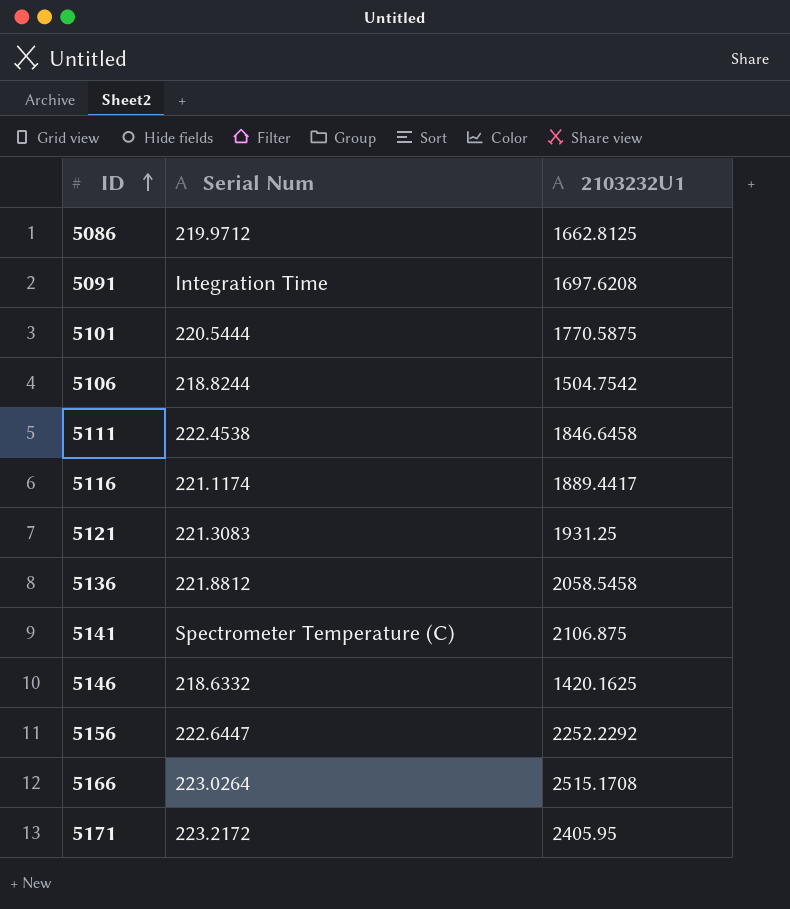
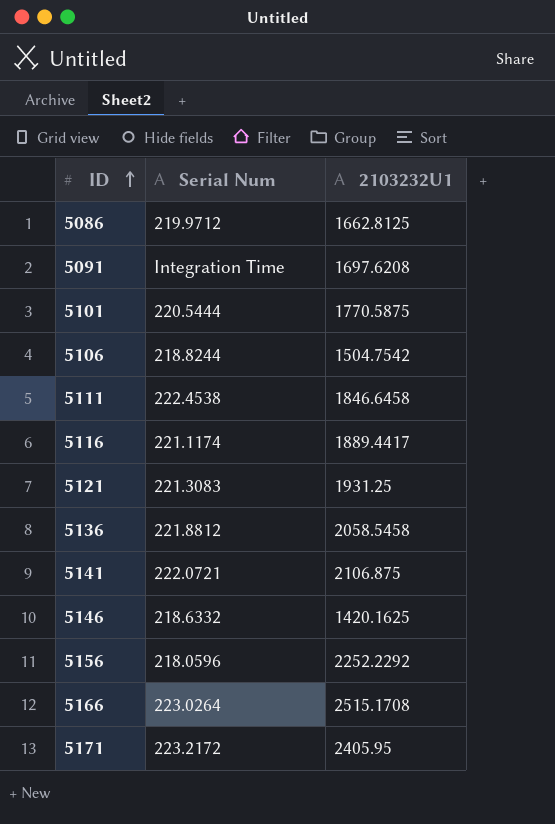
5141 | Serial Num: Spectrometer Temperature (C) -> 222.0721
5156 | Serial Num: 222.6447 -> 218.0596

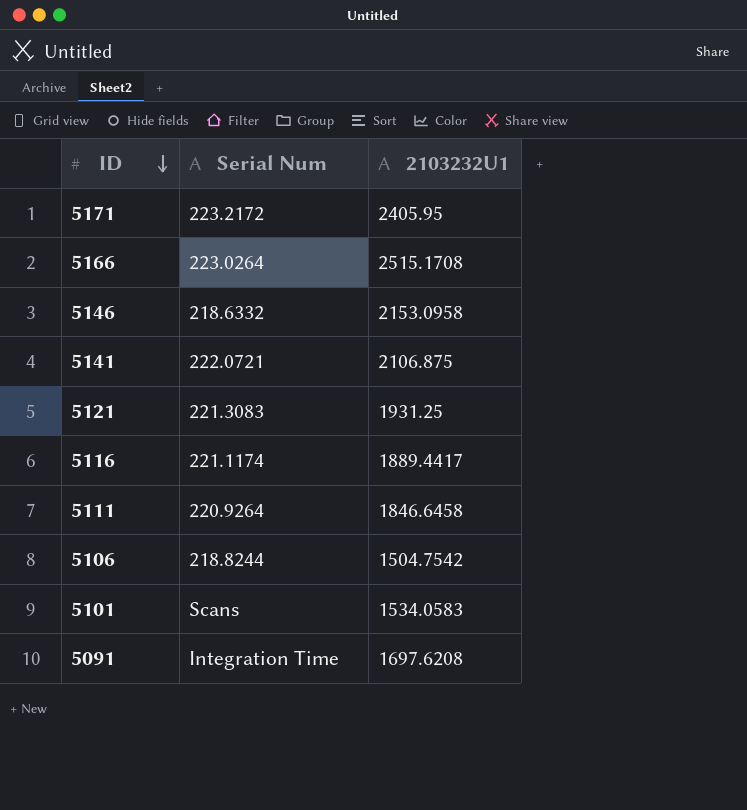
row order: ID ascending -> ID descending
row 5086: 219.9712 | 1662.8125 -> none
row 5136: 221.8812 | 2058.5458 -> none
row 5156: 218.0596 | 2252.2292 -> none
5146 | 2103232U1: 1420.1625 -> 2153.0958
5111 | Serial Num: 222.4538 -> 220.9264
5101 | Serial Num: 220.5444 -> Scans
5101 | 2103232U1: 1770.5875 -> 1534.0583

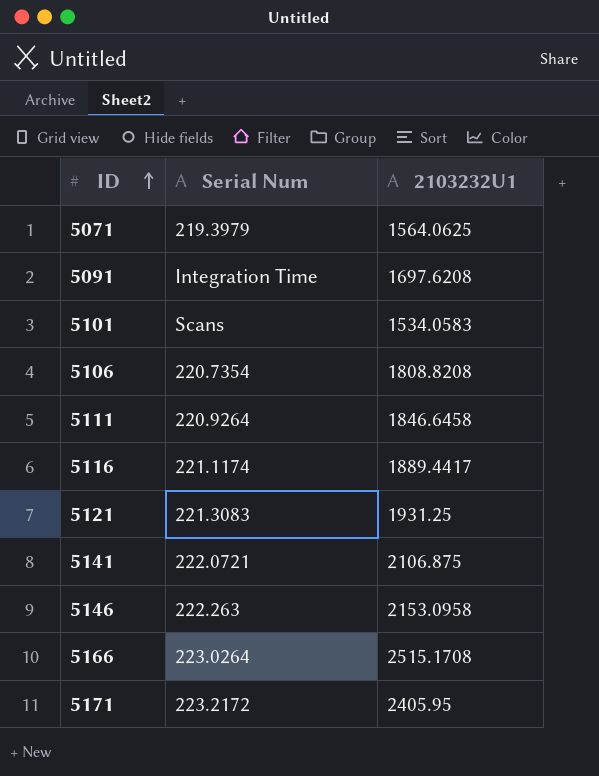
row order: ID descending -> ID ascending
row 5071: none -> 219.3979 | 1564.0625
5106 | Serial Num: 218.8244 -> 220.7354
5106 | 2103232U1: 1504.7542 -> 1808.8208
5146 | Serial Num: 218.6332 -> 222.263

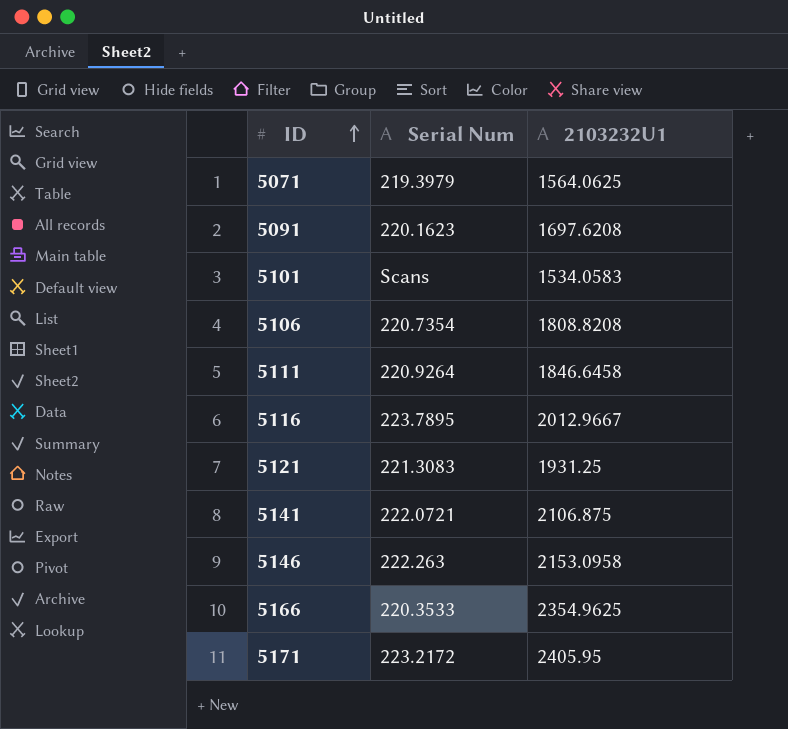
5091 | Serial Num: Integration Time -> 220.1623
5116 | Serial Num: 221.1174 -> 223.7895
5116 | 2103232U1: 1889.4417 -> 2012.9667
5166 | Serial Num: 223.0264 -> 220.3533
5166 | 2103232U1: 2515.1708 -> 2354.9625

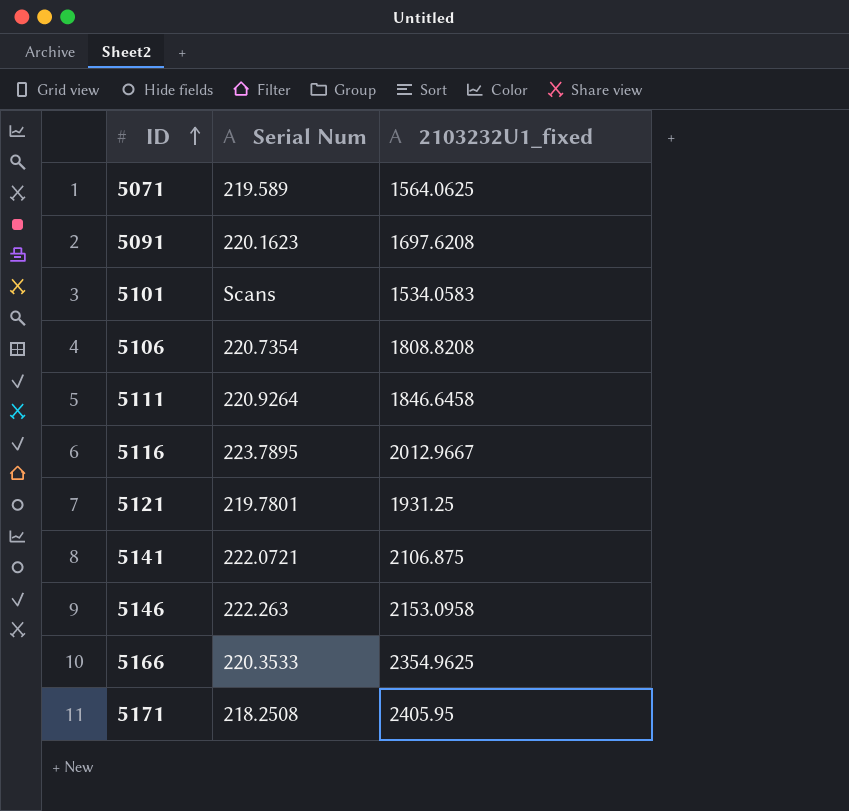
column name: 2103232U1 -> 2103232U1_fixed
5071 | Serial Num: 219.3979 -> 219.589
5121 | Serial Num: 221.3083 -> 219.7801
5171 | Serial Num: 223.2172 -> 218.2508

